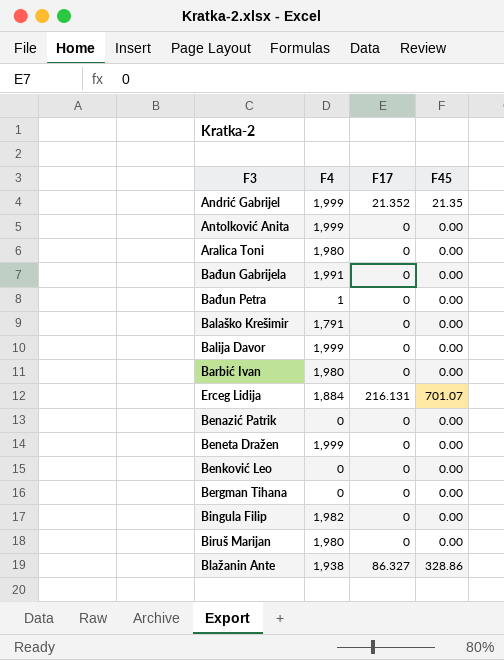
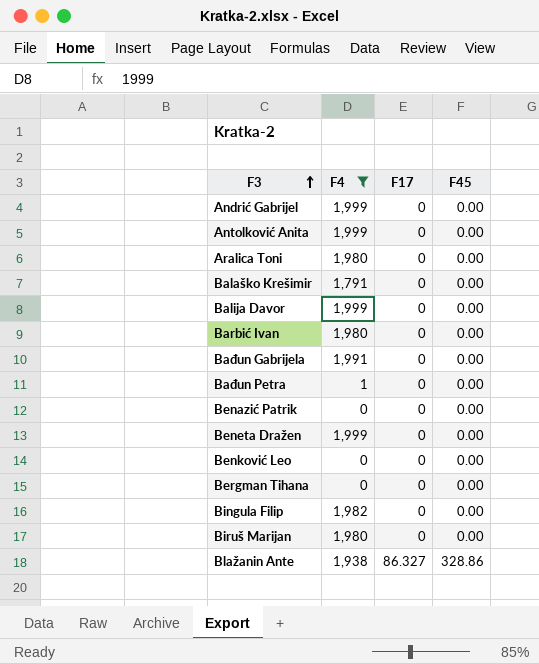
filter: none -> F4 != 1,884
row order: none -> F3 ascending
Andrić Gabrijel | F17: 21.352 -> 0
Andrić Gabrijel | F45: 21.35 -> 0.00

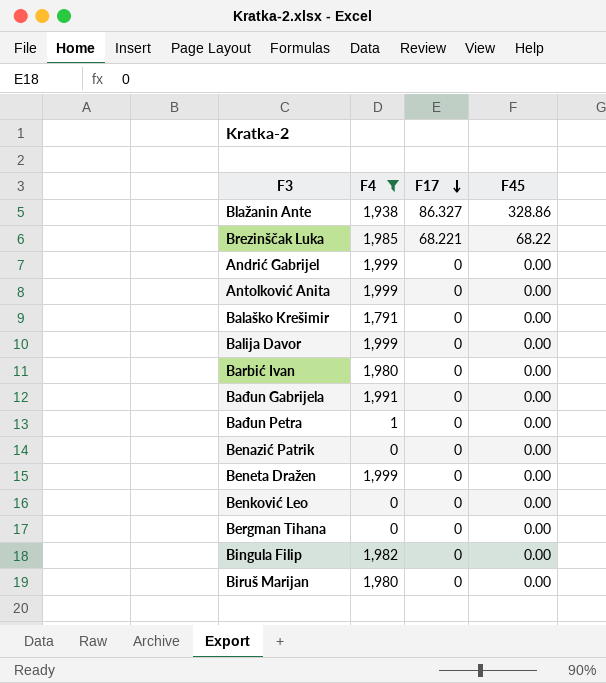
row order: F3 ascending -> F17 descending
row Aralica Toni: 1,980 | 0 | 0.00 -> none
row Brezinščak Luka: none -> 1,985 | 68.221 | 68.22

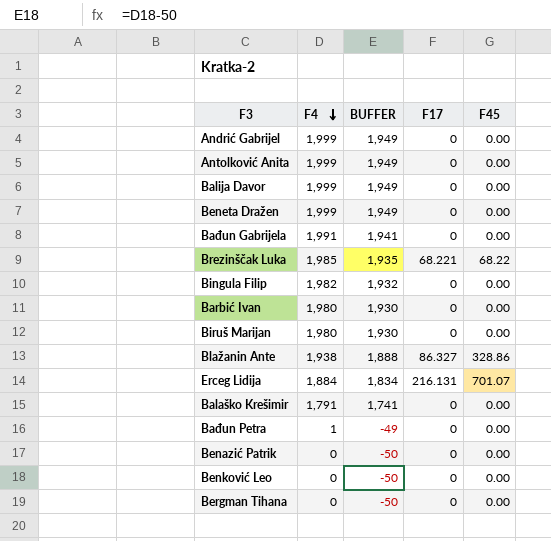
filter: F4 != 1,884 -> none
row order: F17 descending -> F4 descending
column BUFFER | formula: none -> [F4] - 50

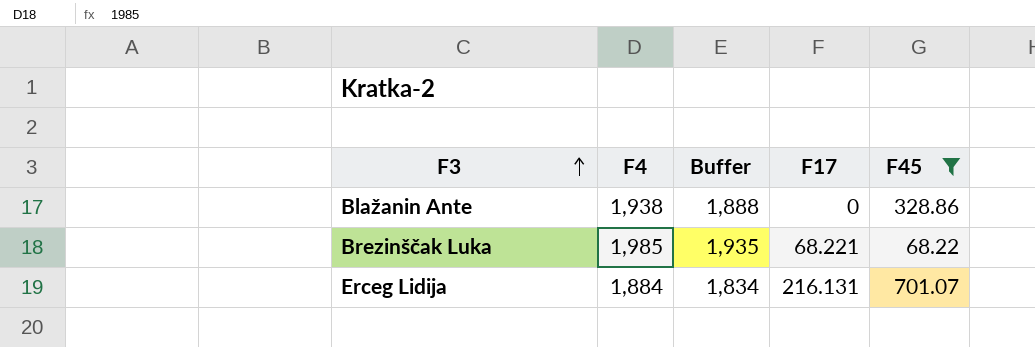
filter: none -> F45 != 0.00
row order: F4 descending -> F3 ascending
column name: BUFFER -> Buffer
Blažanin Ante | F17: 86.327 -> 0

